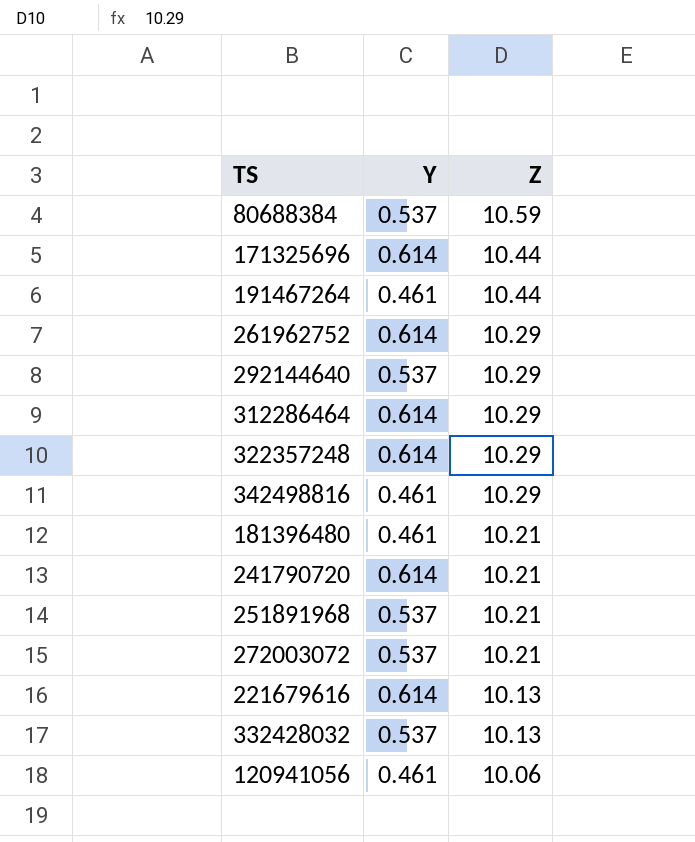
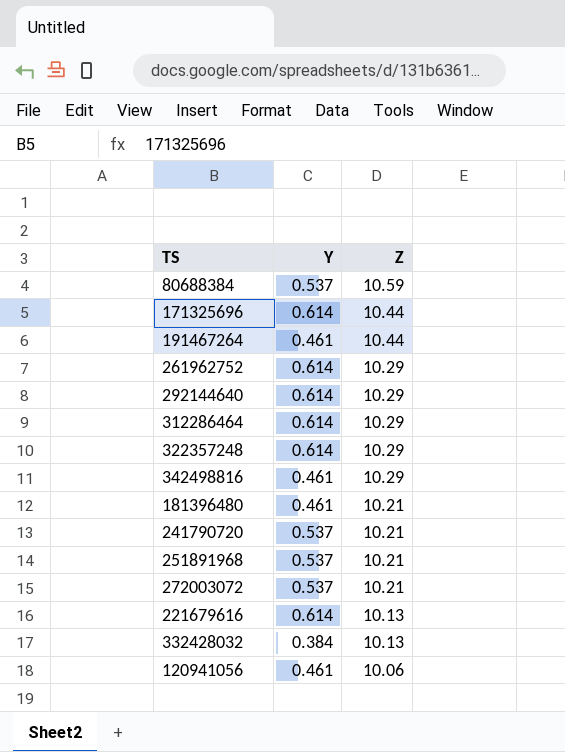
292144640 | Y: 0.537 -> 0.614
241790720 | Y: 0.614 -> 0.537
332428032 | Y: 0.537 -> 0.384

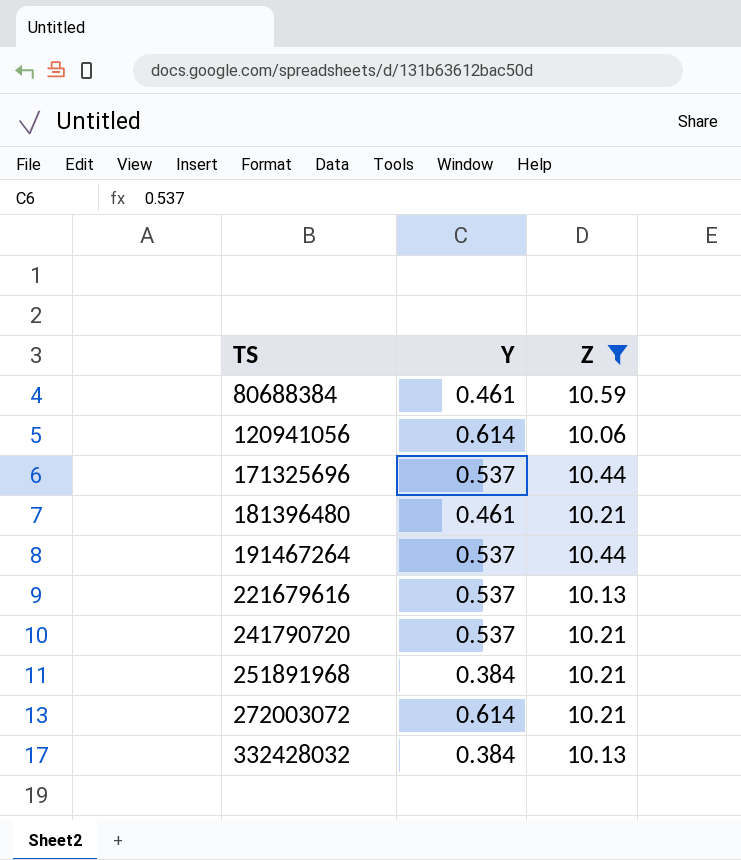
filter: none -> Z != 10.29
row order: Z descending -> TS ascending
80688384 | Y: 0.537 -> 0.461
120941056 | Y: 0.461 -> 0.614
171325696 | Y: 0.614 -> 0.537
191467264 | Y: 0.461 -> 0.537
221679616 | Y: 0.614 -> 0.537
251891968 | Y: 0.537 -> 0.384
272003072 | Y: 0.537 -> 0.614

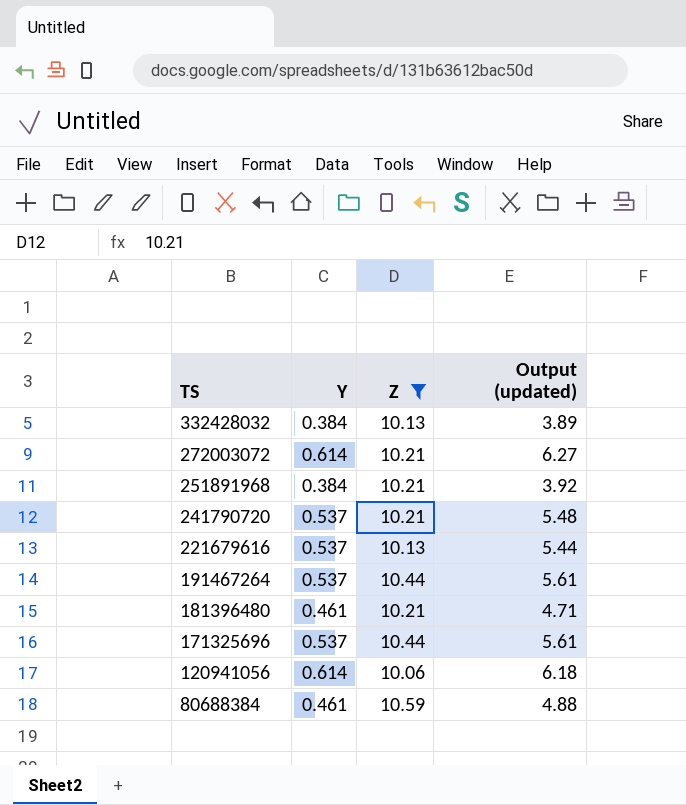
row order: TS ascending -> TS descending
column Output (updated) | formula: none -> [Y] * [Z]

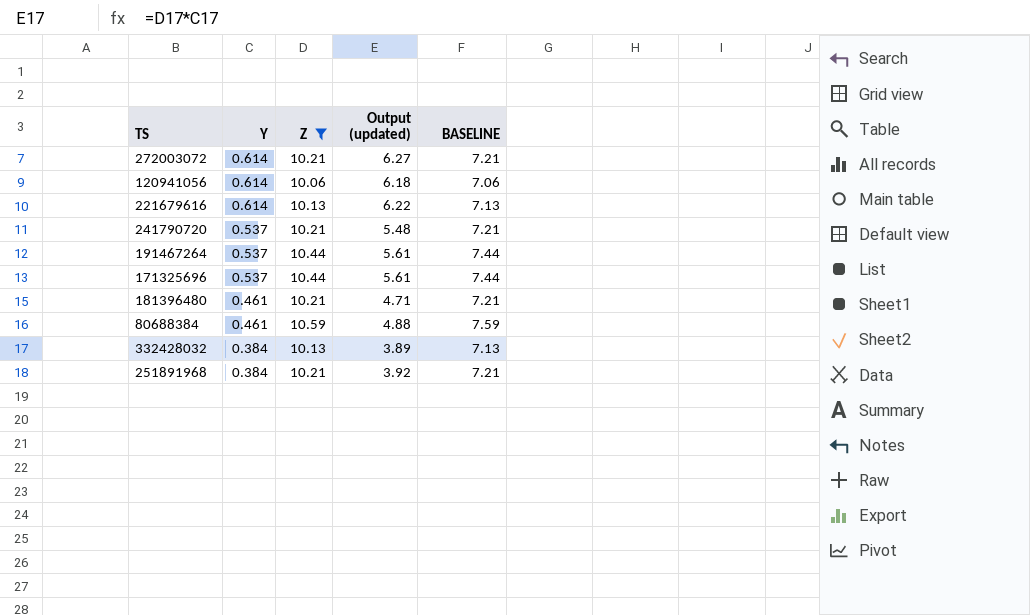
row order: TS descending -> Y descending
column BASELINE | formula: none -> [Z] - 3
221679616 | Y: 0.537 -> 0.614
221679616 | Output (updated): 5.44 -> 6.22

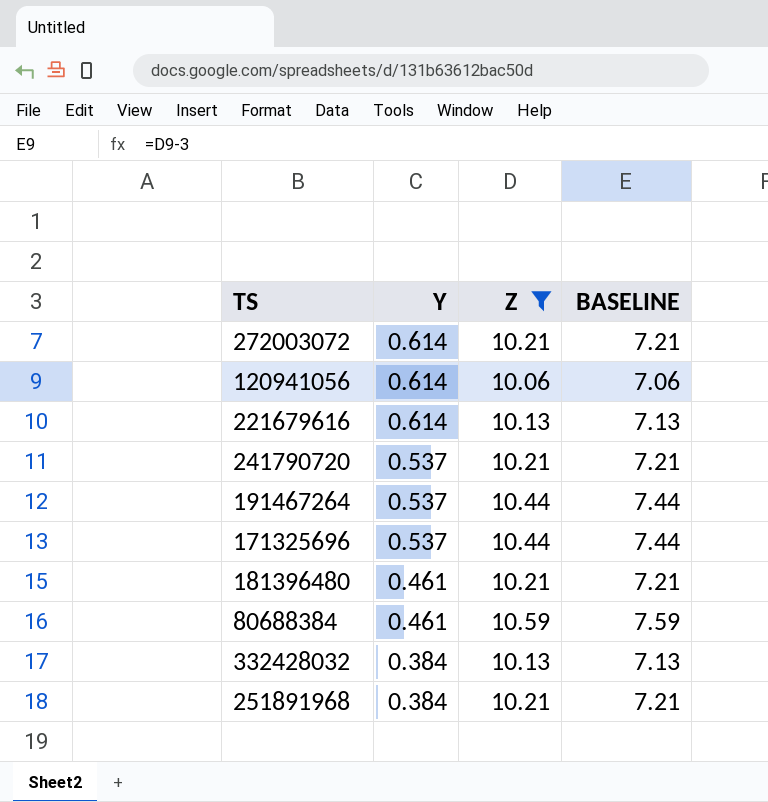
column Output (updated) | formula: [Y] * [Z] -> none

